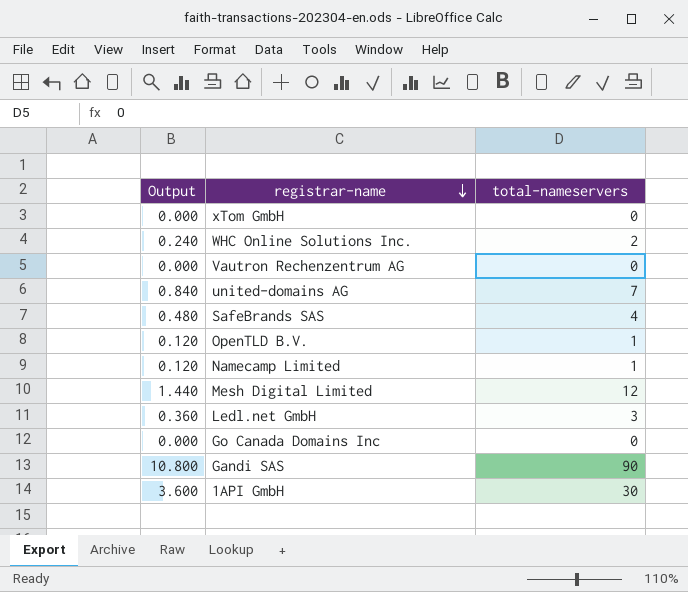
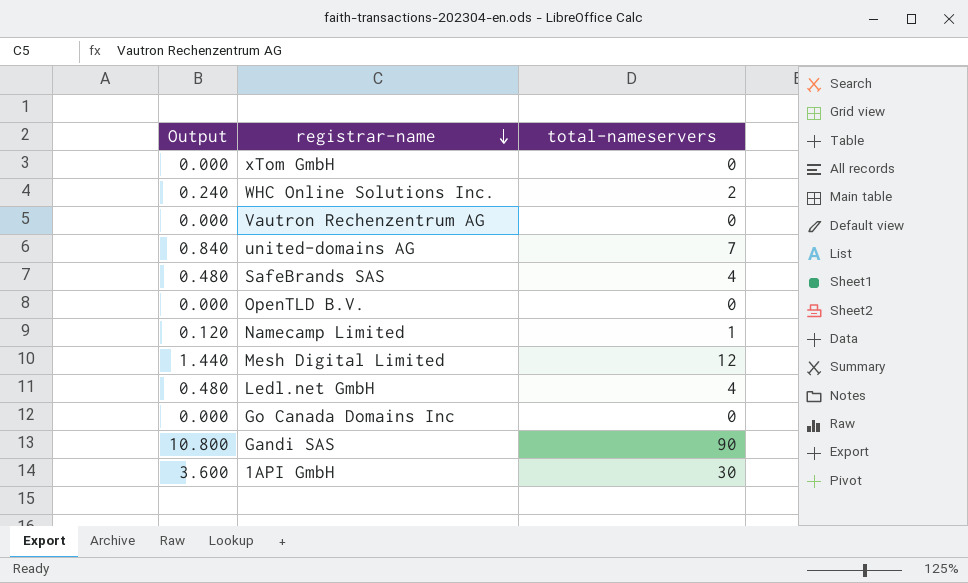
OpenTLD B.V. | Output: 0.120 -> 0.000
OpenTLD B.V. | total-nameservers: 1 -> 0
Ledl.net GmbH | Output: 0.360 -> 0.480
Ledl.net GmbH | total-nameservers: 3 -> 4

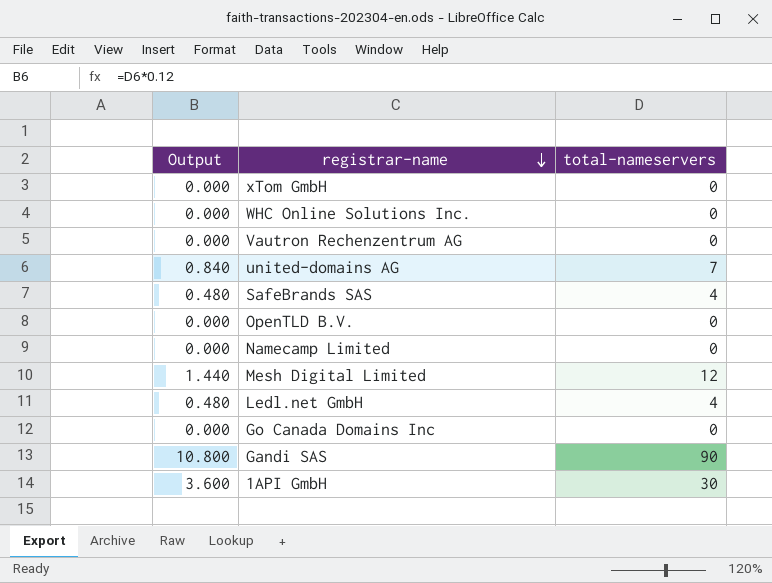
WHC Online Solutions Inc. | Output: 0.240 -> 0.000
WHC Online Solutions Inc. | total-nameservers: 2 -> 0
Namecamp Limited | Output: 0.120 -> 0.000
Namecamp Limited | total-nameservers: 1 -> 0

